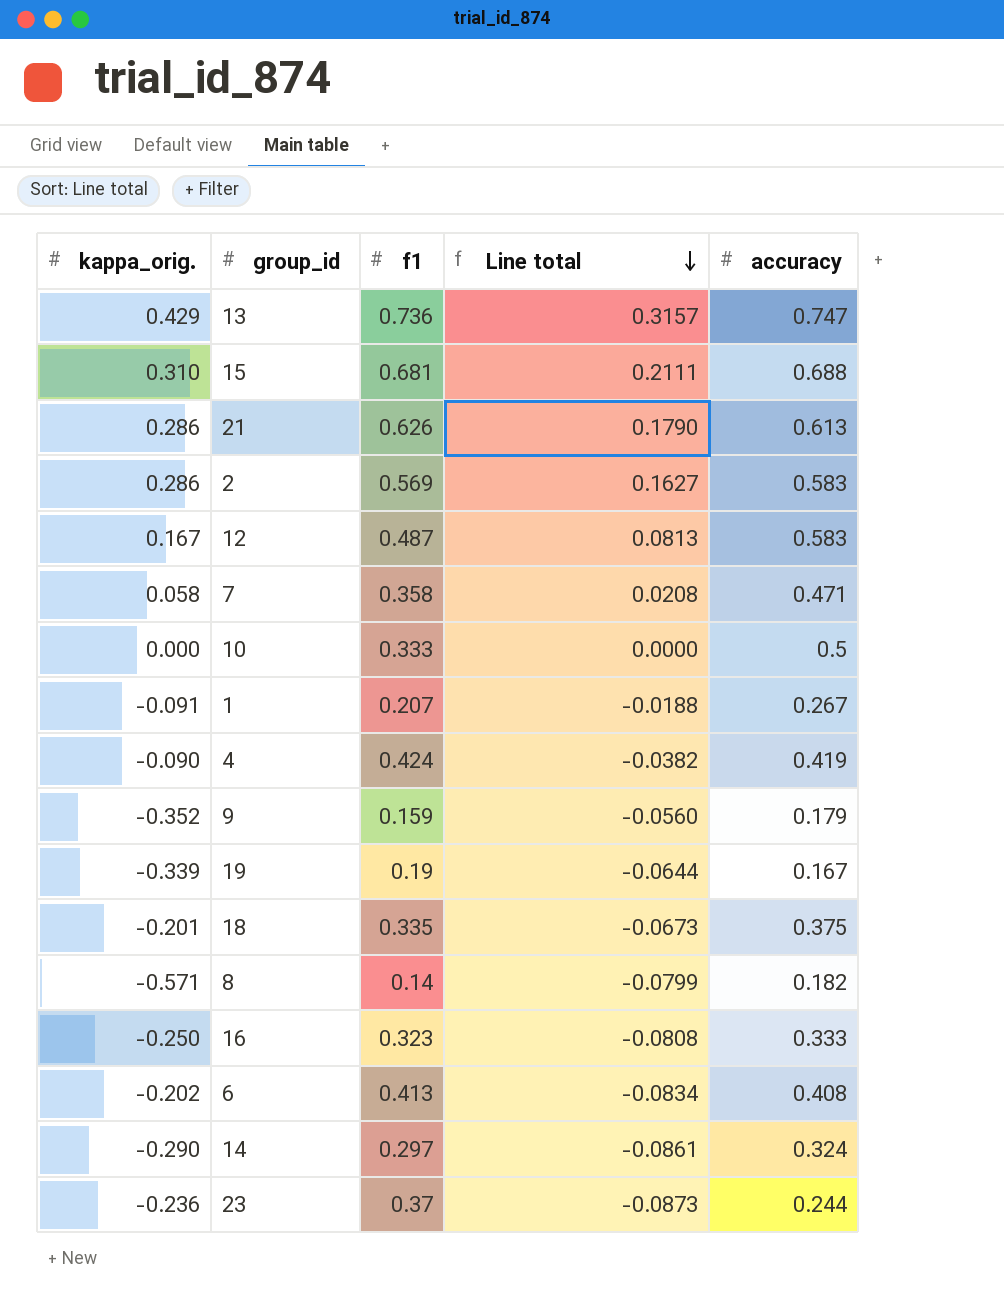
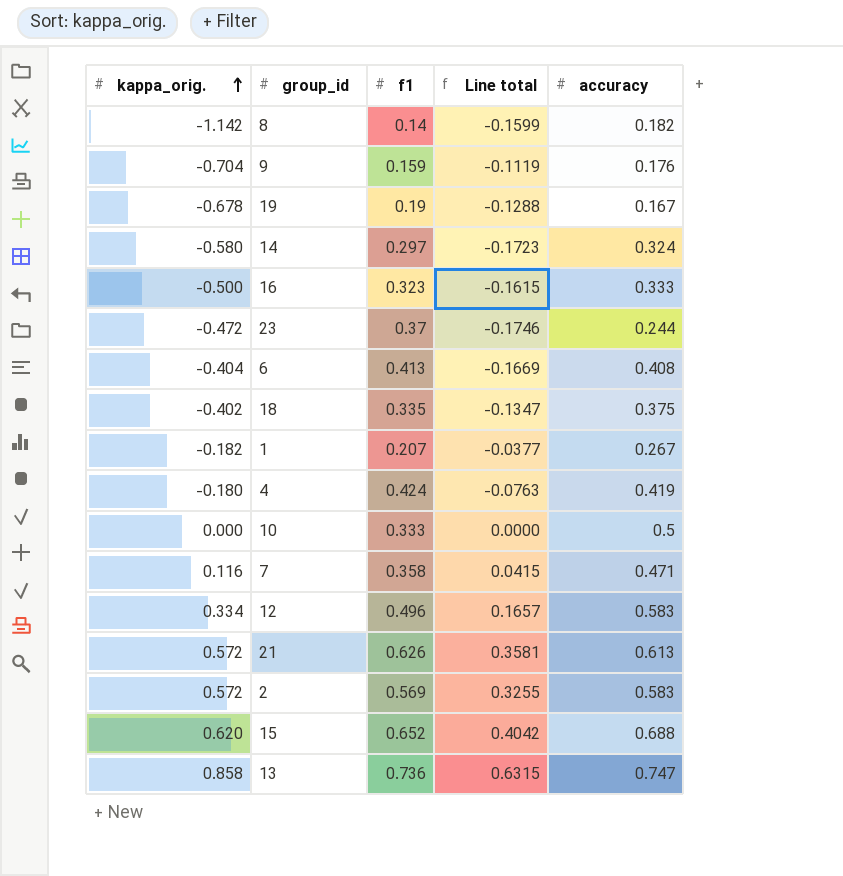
row order: Line total descending -> kappa_orig. ascending
8 | kappa_orig.: -0.571 -> -1.142
8 | Line total: -0.0799 -> -0.1599
9 | kappa_orig.: -0.352 -> -0.704
9 | Line total: -0.0560 -> -0.1119
9 | accuracy: 0.179 -> 0.176
19 | kappa_orig.: -0.339 -> -0.678
19 | Line total: -0.0644 -> -0.1288
14 | kappa_orig.: -0.290 -> -0.580
14 | Line total: -0.0861 -> -0.1723
16 | kappa_orig.: -0.250 -> -0.500
16 | Line total: -0.0808 -> -0.1615
23 | kappa_orig.: -0.236 -> -0.472
23 | Line total: -0.0873 -> -0.1746
6 | kappa_orig.: -0.202 -> -0.404
6 | Line total: -0.0834 -> -0.1669
18 | kappa_orig.: -0.201 -> -0.402
18 | Line total: -0.0673 -> -0.1347
1 | kappa_orig.: -0.091 -> -0.182
1 | Line total: -0.0188 -> -0.0377
4 | kappa_orig.: -0.090 -> -0.180
4 | Line total: -0.0382 -> -0.0763
7 | kappa_orig.: 0.058 -> 0.116
7 | Line total: 0.0208 -> 0.0415
12 | kappa_orig.: 0.167 -> 0.334
12 | f1: 0.487 -> 0.496
12 | Line total: 0.0813 -> 0.1657
21 | kappa_orig.: 0.286 -> 0.572
21 | Line total: 0.1790 -> 0.3581
2 | kappa_orig.: 0.286 -> 0.572
2 | Line total: 0.1627 -> 0.3255
15 | kappa_orig.: 0.310 -> 0.620
15 | f1: 0.681 -> 0.652
15 | Line total: 0.2111 -> 0.4042
13 | kappa_orig.: 0.429 -> 0.858
13 | Line total: 0.3157 -> 0.6315

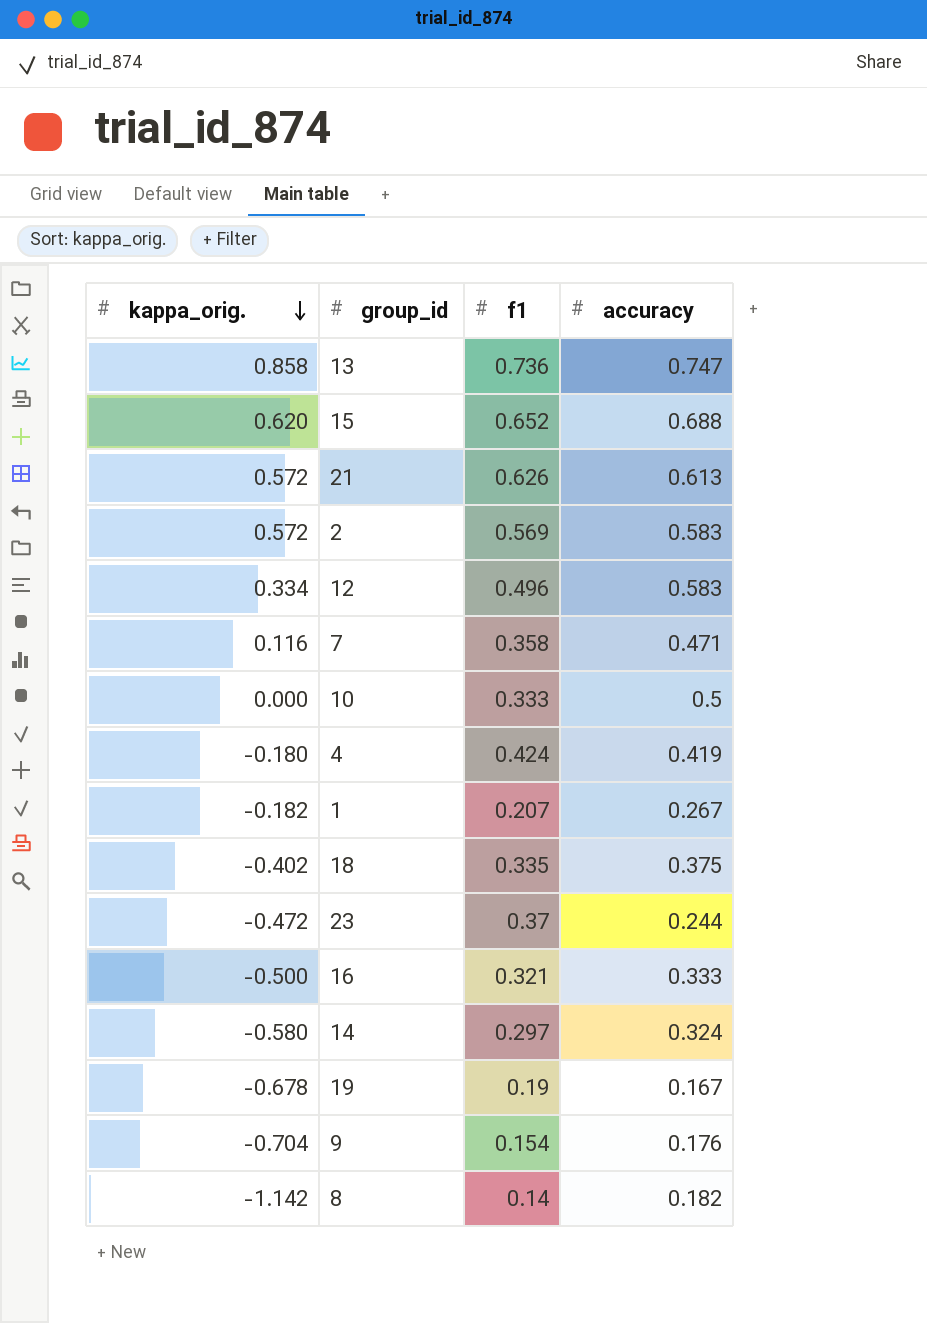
row order: kappa_orig. ascending -> kappa_orig. descending
column Line total | formula: [kappa_orig.] * [f1] -> none
row 6: -0.404 | 0.413 | -0.1669 | 0.408 -> none
16 | f1: 0.323 -> 0.321
9 | f1: 0.159 -> 0.154

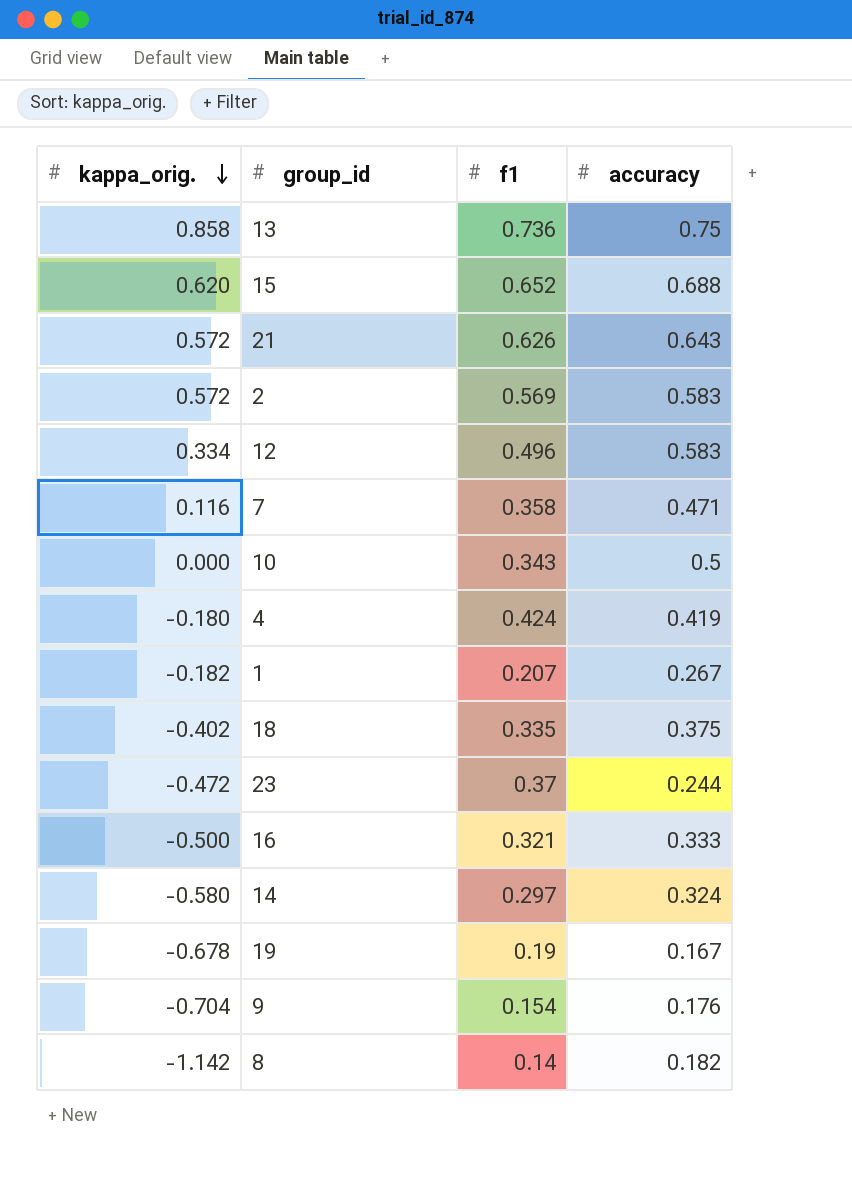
13 | accuracy: 0.747 -> 0.75
21 | accuracy: 0.613 -> 0.643
10 | f1: 0.333 -> 0.343

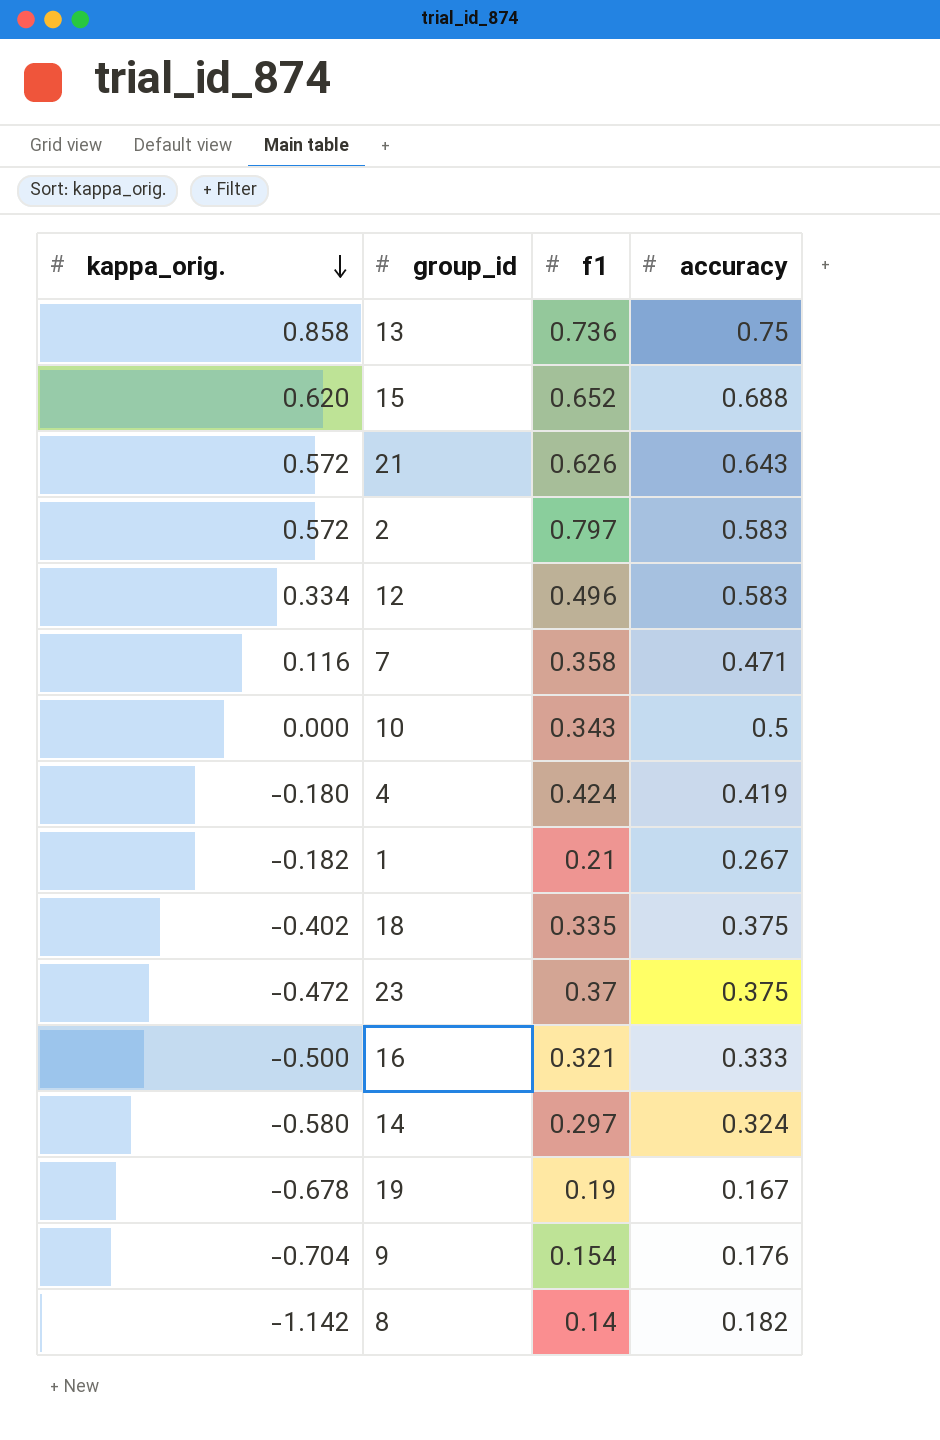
2 | f1: 0.569 -> 0.797
1 | f1: 0.207 -> 0.21
23 | accuracy: 0.244 -> 0.375

